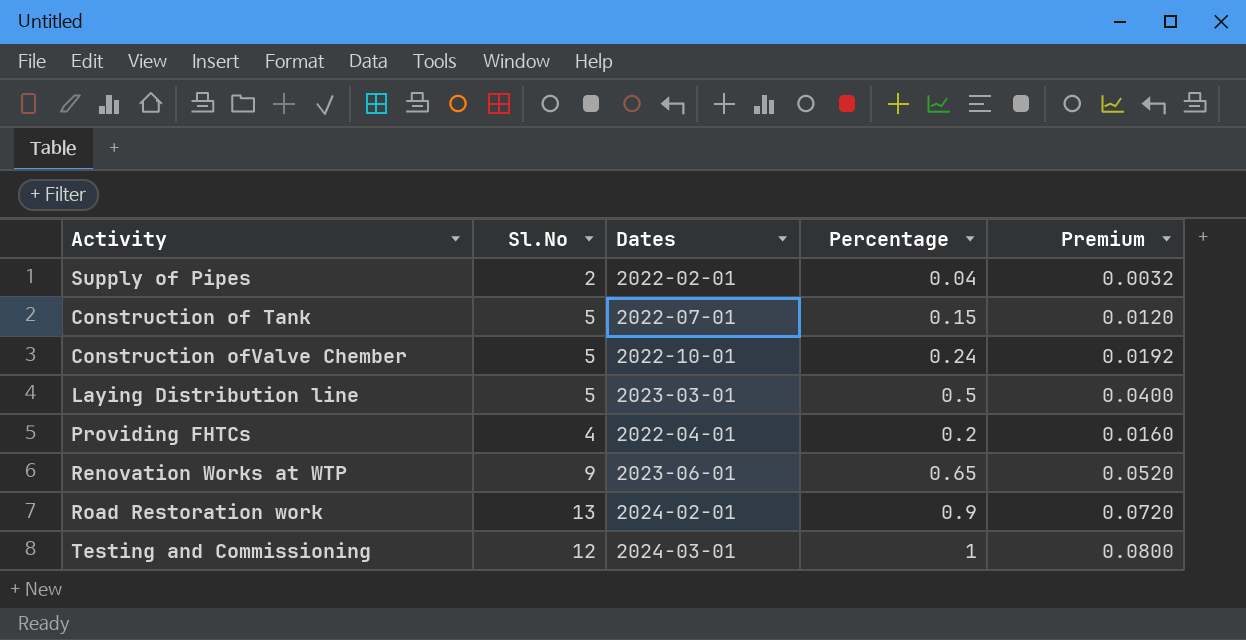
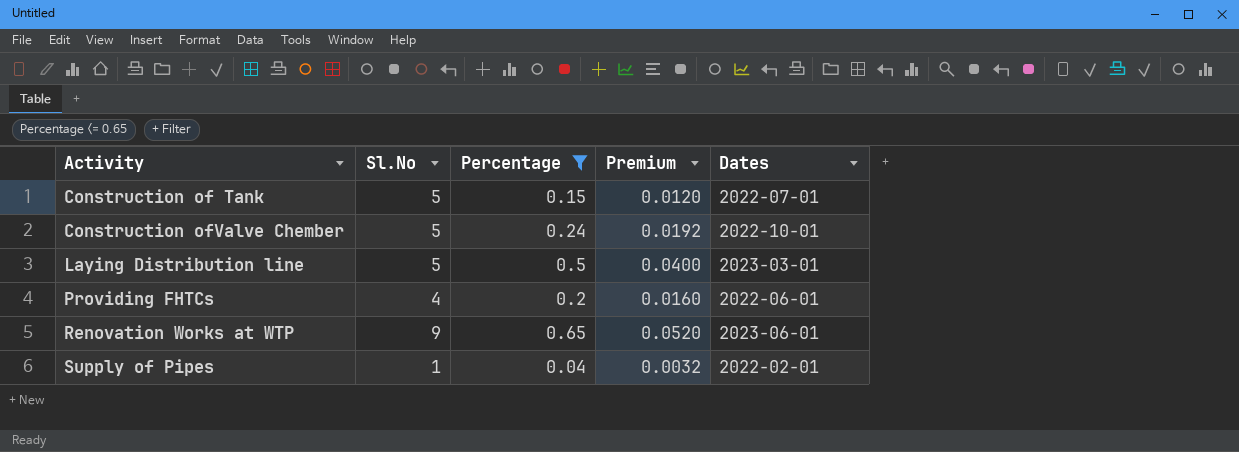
filter: none -> Percentage <= 0.65
row order: none -> Activity ascending
column Dates | position: 3 -> 5
Providing FHTCs | Dates: 2022-04-01 -> 2022-06-01
Supply of Pipes | Sl.No: 2 -> 1

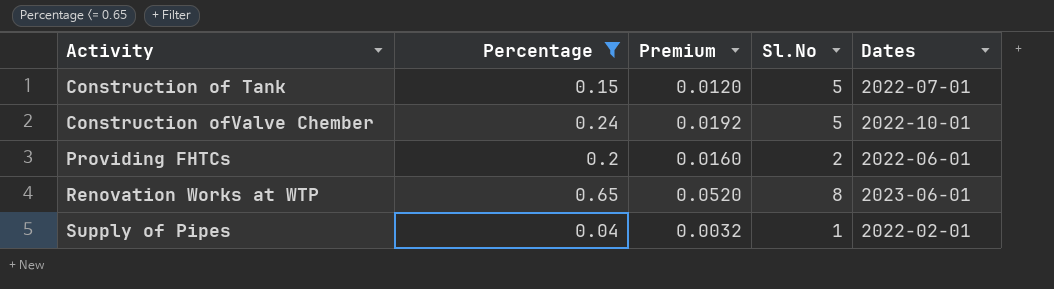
column Sl.No | position: 2 -> 4
row Laying Distribution line: 5 | 0.5 | 0.0400 | 2023-03-01 -> none
Providing FHTCs | Sl.No: 4 -> 2
Renovation Works at WTP | Sl.No: 9 -> 8

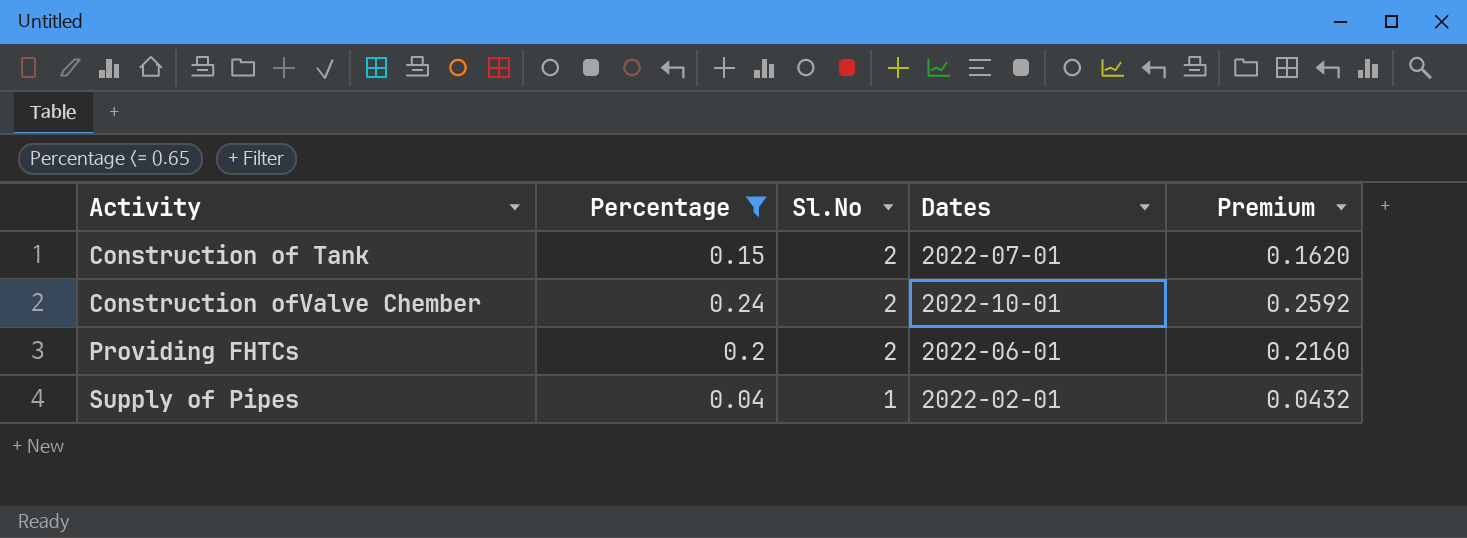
column Premium | formula: [Percentage] * 0.08 -> [Percentage] * 1.08
column Premium | position: 3 -> 5
row Renovation Works at WTP: 0.65 | 0.0520 | 8 | 2023-06-01 -> none
Construction of Tank | Sl.No: 5 -> 2
Construction ofValve Chember | Sl.No: 5 -> 2

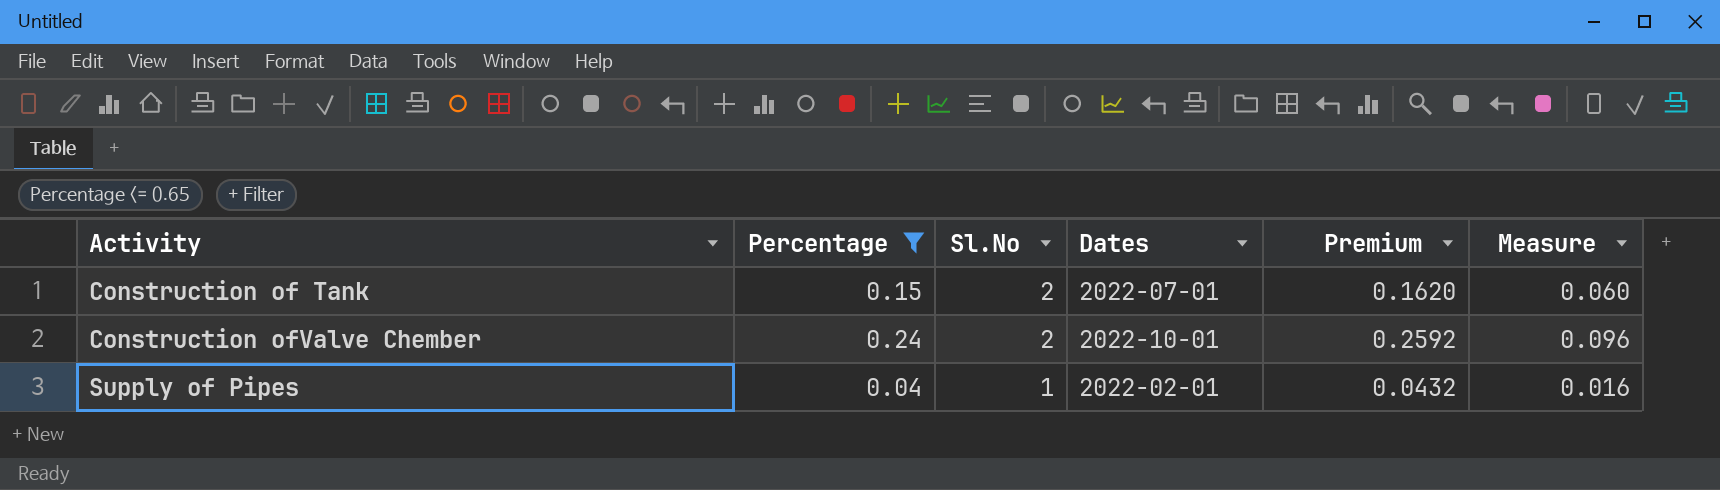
column Measure | formula: none -> [Percentage] * 0.4
row Providing FHTCs: 0.2 | 2 | 2022-06-01 | 0.2160 -> none

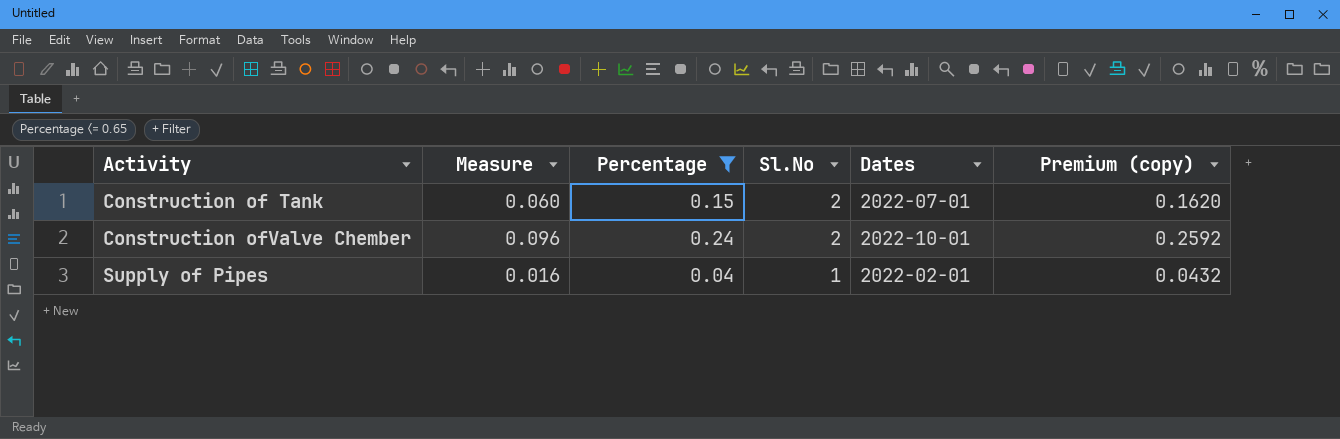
column Measure | position: 6 -> 2
column name: Premium -> Premium (copy)

